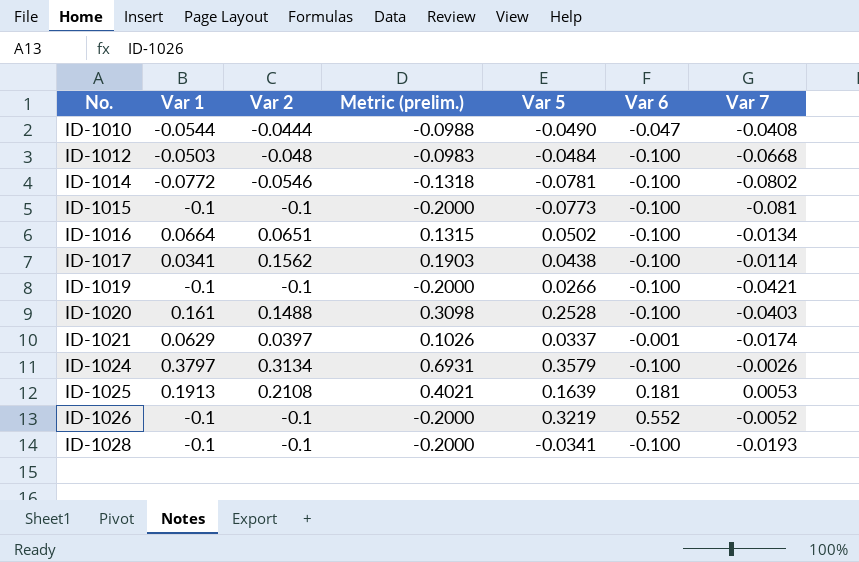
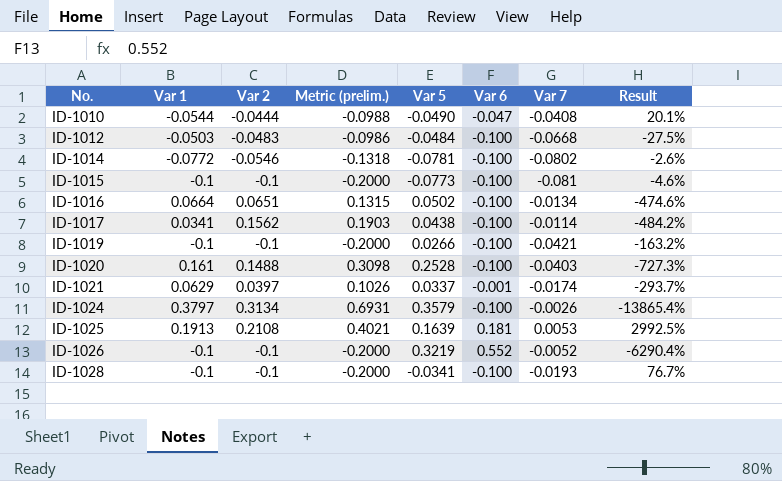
column Result | formula: none -> ([Var 5] - [Var 7]) / [Var 7]
ID-1012 | Var 2: -0.048 -> -0.0483
ID-1012 | Metric (prelim.): -0.0983 -> -0.0986

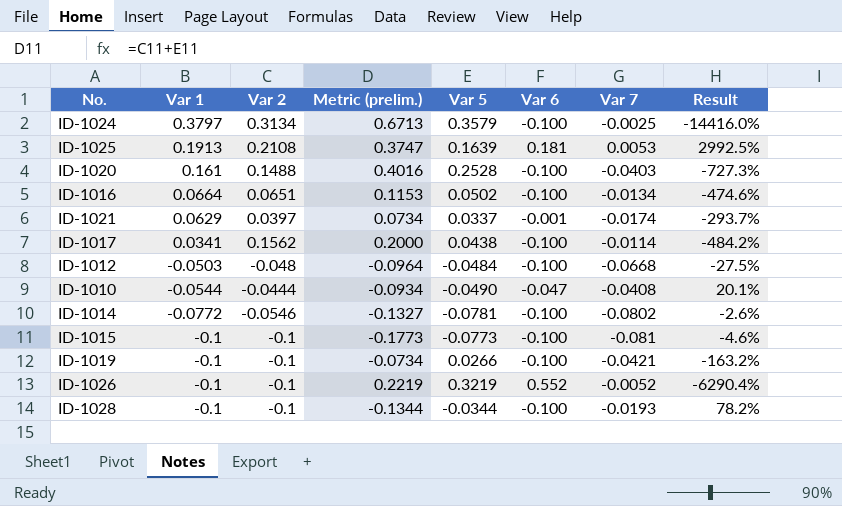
row order: No. ascending -> Var 1 descending
column Metric (prelim.) | formula: [Var 1] + [Var 2] -> [Var 2] + [Var 5]
ID-1024 | Var 7: -0.0026 -> -0.0025
ID-1024 | Result: -13865.4% -> -14416.0%
ID-1012 | Var 2: -0.0483 -> -0.048
ID-1028 | Var 5: -0.0341 -> -0.0344
ID-1028 | Result: 76.7% -> 78.2%

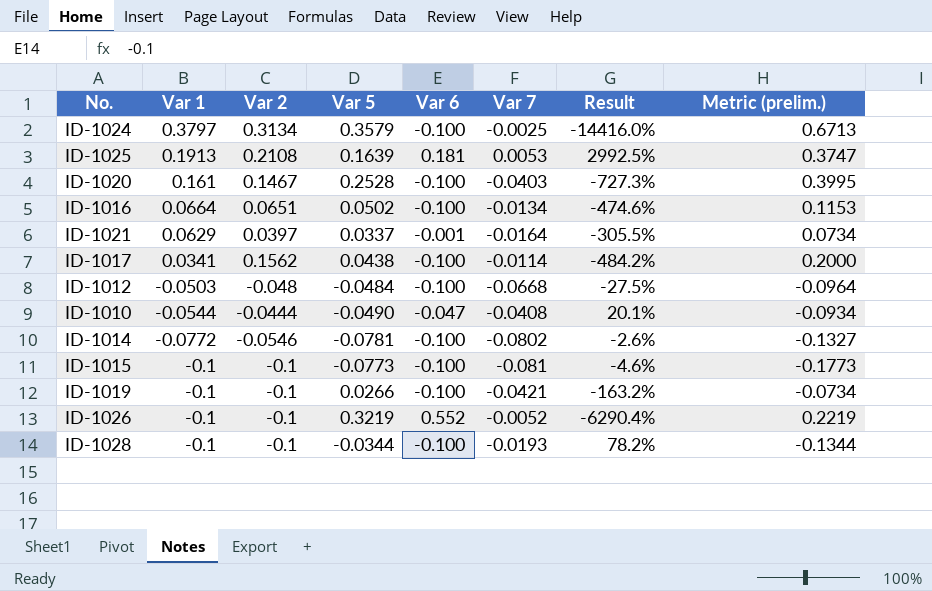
column Metric (prelim.) | position: 4 -> 8
ID-1020 | Var 2: 0.1488 -> 0.1467
ID-1020 | Metric (prelim.): 0.4016 -> 0.3995
ID-1021 | Var 7: -0.0174 -> -0.0164
ID-1021 | Result: -293.7% -> -305.5%

